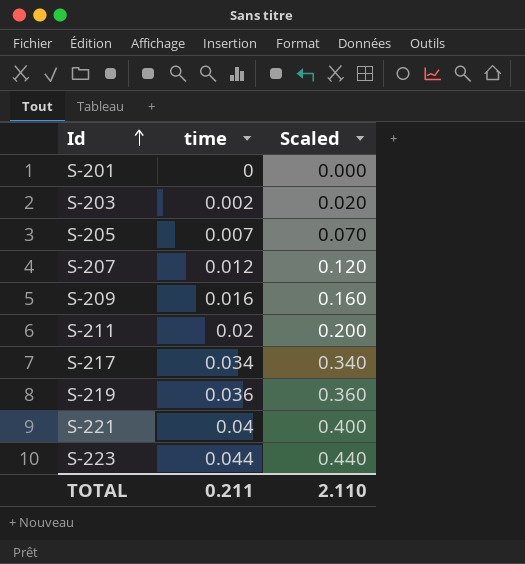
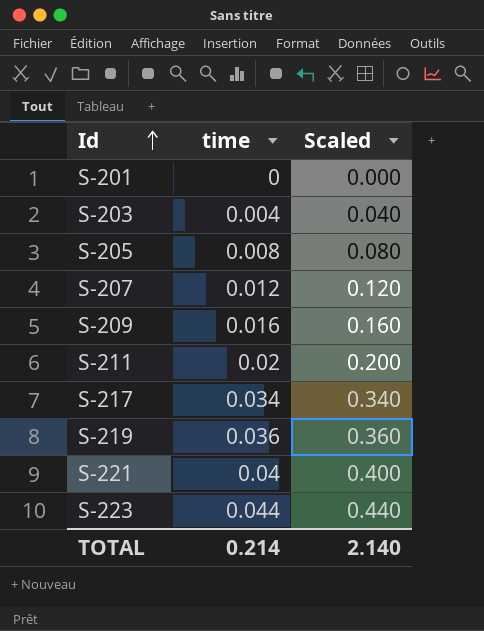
S-203 | time: 0.002 -> 0.004
S-203 | Scaled: 0.020 -> 0.040
S-205 | time: 0.007 -> 0.008
S-205 | Scaled: 0.070 -> 0.080
TOTAL | time: 0.211 -> 0.214
TOTAL | Scaled: 2.110 -> 2.140

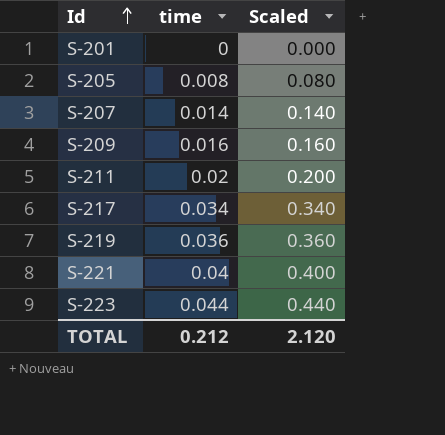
row S-203: 0.004 | 0.040 -> none
S-207 | time: 0.012 -> 0.014
S-207 | Scaled: 0.120 -> 0.140
TOTAL | time: 0.214 -> 0.212
TOTAL | Scaled: 2.140 -> 2.120

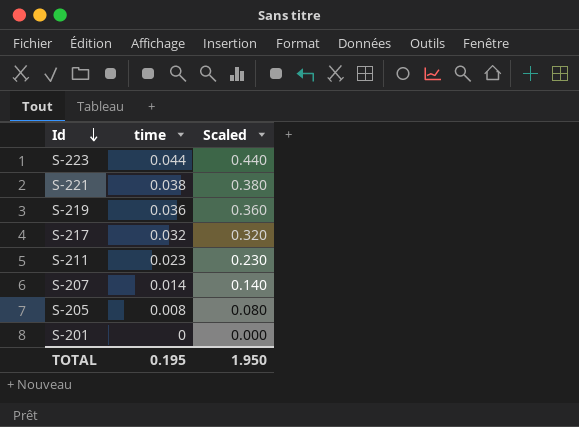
row order: Id ascending -> Id descending
row S-209: 0.016 | 0.160 -> none
S-221 | time: 0.04 -> 0.038
S-221 | Scaled: 0.400 -> 0.380
S-217 | time: 0.034 -> 0.032
S-217 | Scaled: 0.340 -> 0.320
S-211 | time: 0.02 -> 0.023
S-211 | Scaled: 0.200 -> 0.230
TOTAL | time: 0.212 -> 0.195
TOTAL | Scaled: 2.120 -> 1.950

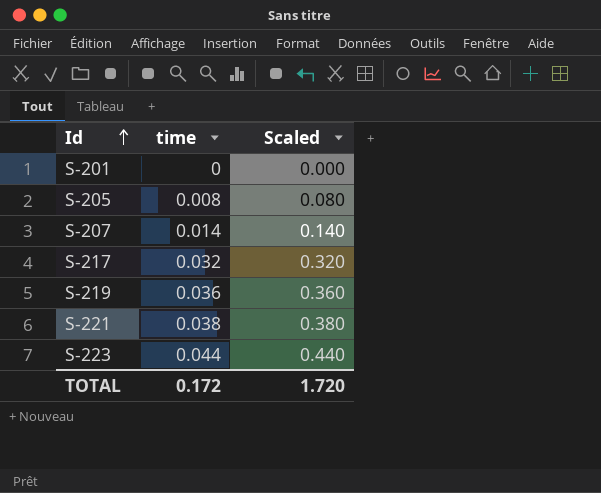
row order: Id descending -> Id ascending
row S-211: 0.023 | 0.230 -> none
TOTAL | time: 0.195 -> 0.172
TOTAL | Scaled: 1.950 -> 1.720

